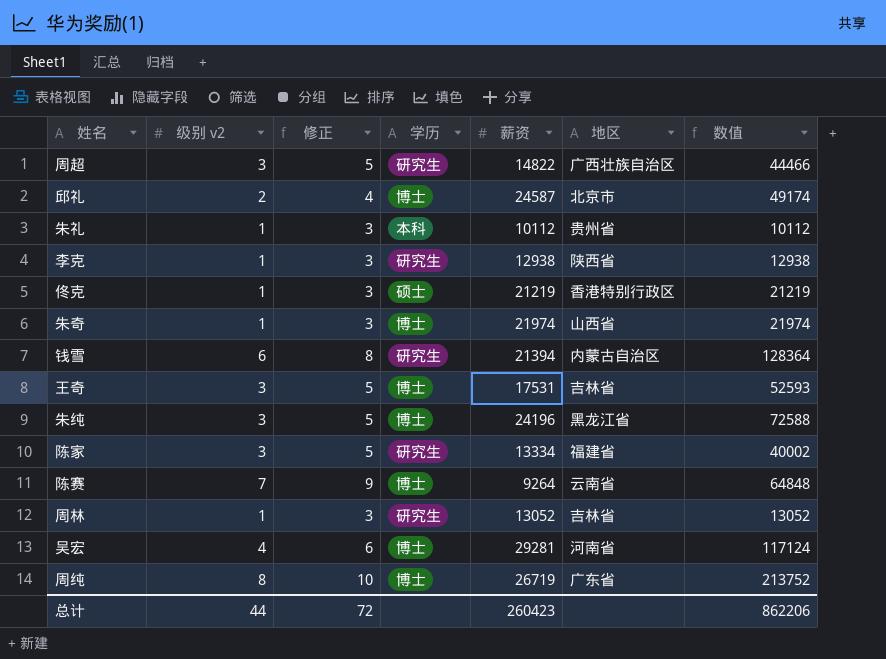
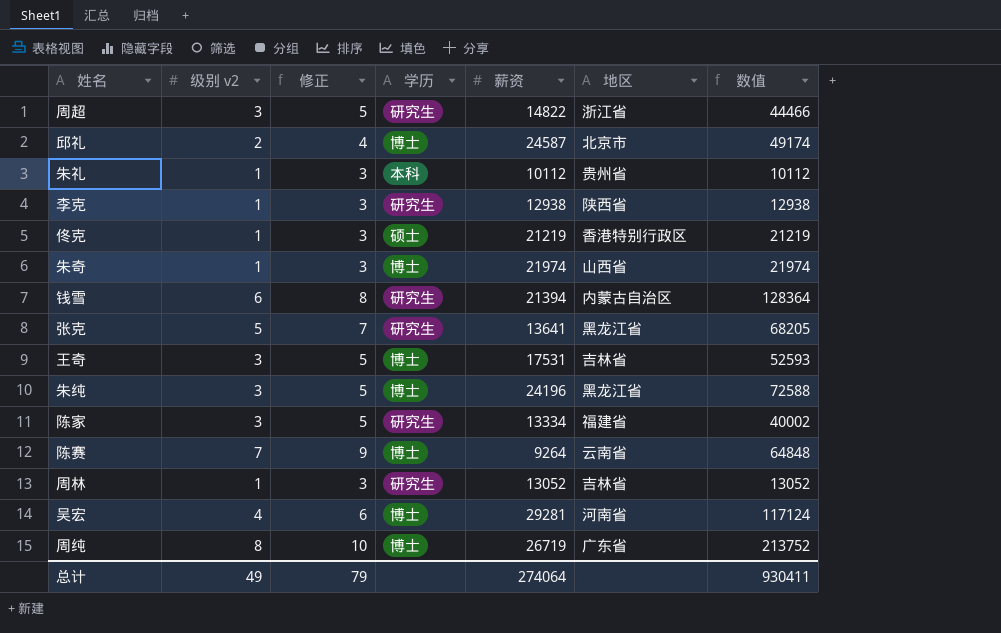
周超 | 地区: 广西壮族自治区 -> 浙江省
row 张克: none -> 5 | 7 | 研究生 | 13641 | 黑龙江省 | 68205
总计 | 级别 v2: 44 -> 49
总计 | 修正: 72 -> 79
总计 | 薪资: 260423 -> 274064
总计 | 数值: 862206 -> 930411

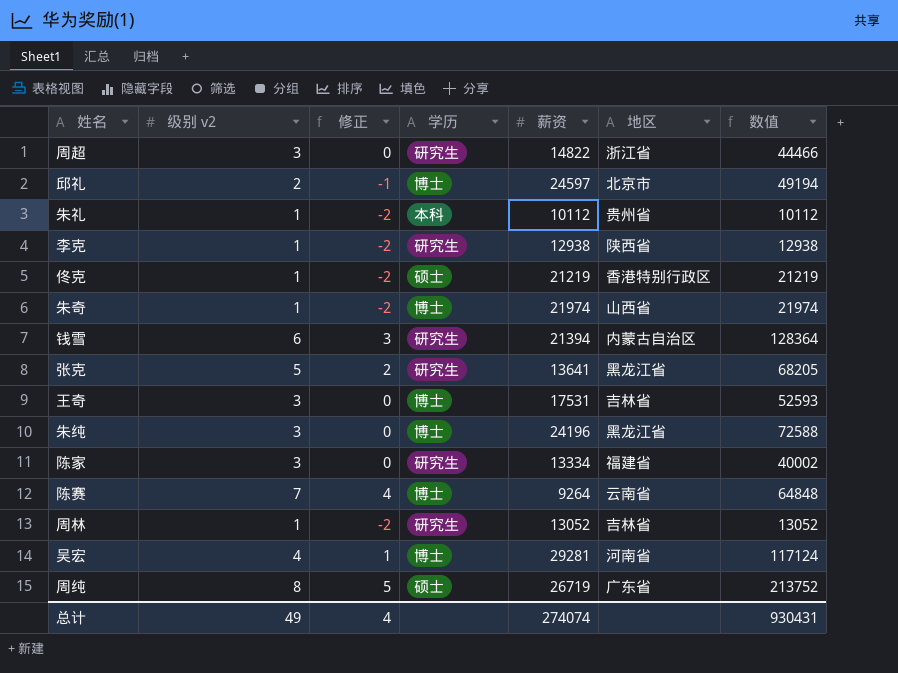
column 修正 | formula: [级别 v2] + 2 -> [级别 v2] - 3
邱礼 | 薪资: 24587 -> 24597
邱礼 | 数值: 49174 -> 49194
周纯 | 学历: 博士 -> 硕士
总计 | 修正: 79 -> 4
总计 | 薪资: 274064 -> 274074
总计 | 数值: 930411 -> 930431

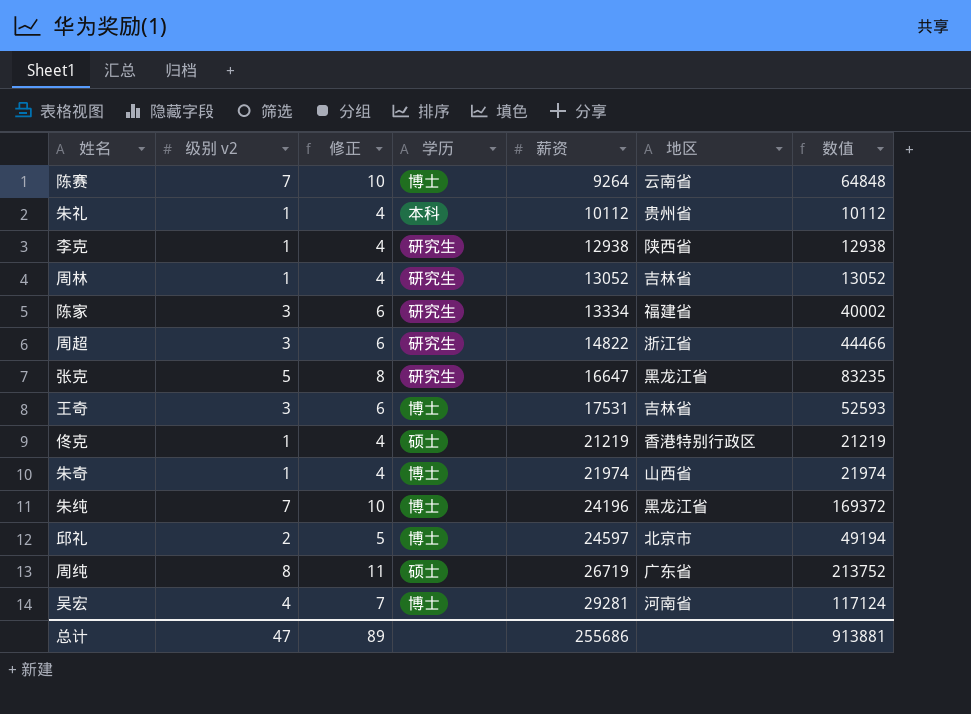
row order: none -> 薪资 ascending
column 修正 | formula: [级别 v2] - 3 -> [级别 v2] + 3
row 钱雪: 6 | 3 | 研究生 | 21394 | 内蒙古自治区 | 128364 -> none
张克 | 薪资: 13641 -> 16647
张克 | 数值: 68205 -> 83235
朱纯 | 级别 v2: 3 -> 7
朱纯 | 数值: 72588 -> 169372
总计 | 级别 v2: 49 -> 47
总计 | 修正: 4 -> 89
总计 | 薪资: 274074 -> 255686
总计 | 数值: 930431 -> 913881

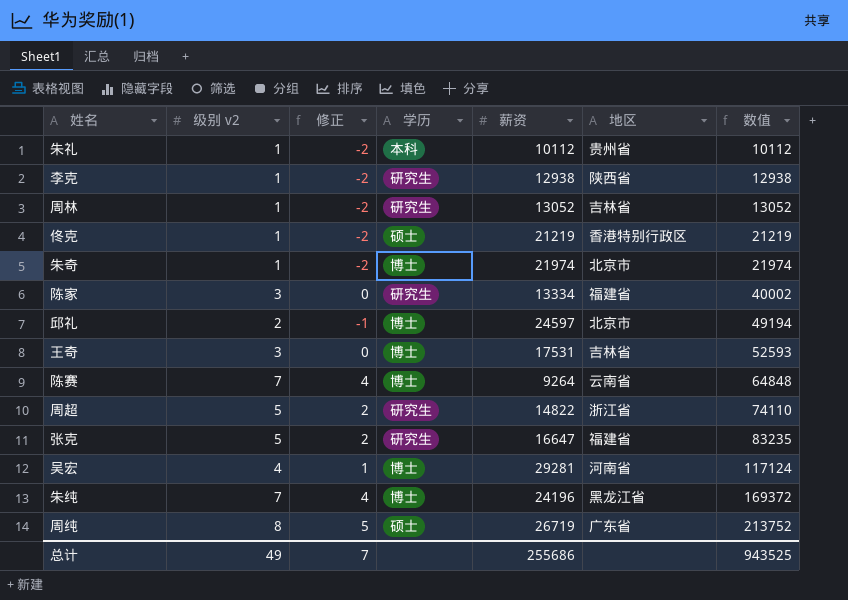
row order: 薪资 ascending -> 数值 ascending
column 修正 | formula: [级别 v2] + 3 -> [级别 v2] - 3
朱奇 | 地区: 山西省 -> 北京市
周超 | 级别 v2: 3 -> 5
周超 | 数值: 44466 -> 74110
张克 | 地区: 黑龙江省 -> 福建省
总计 | 级别 v2: 47 -> 49
总计 | 修正: 89 -> 7
总计 | 数值: 913881 -> 943525

